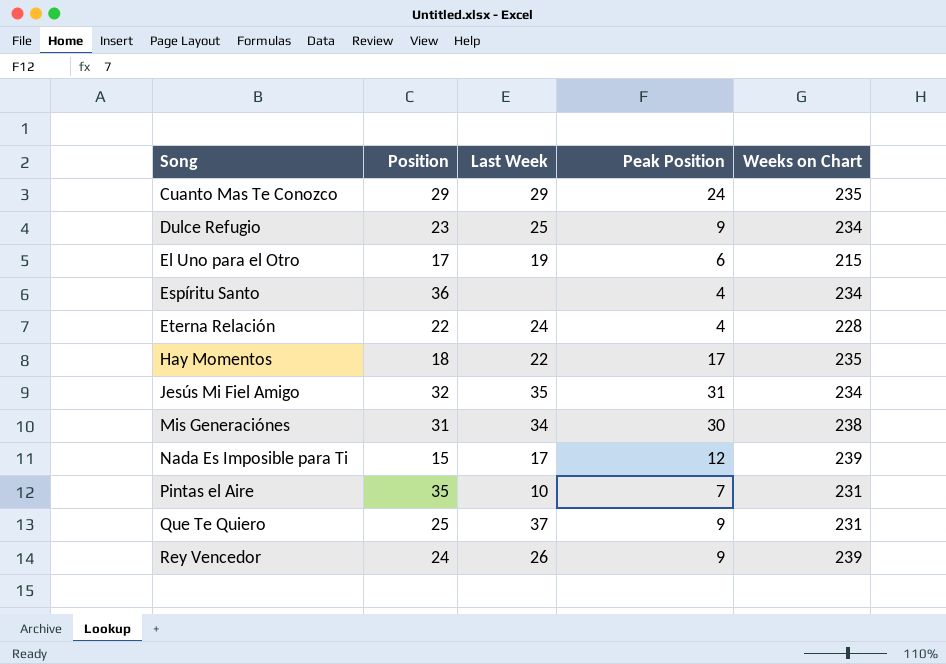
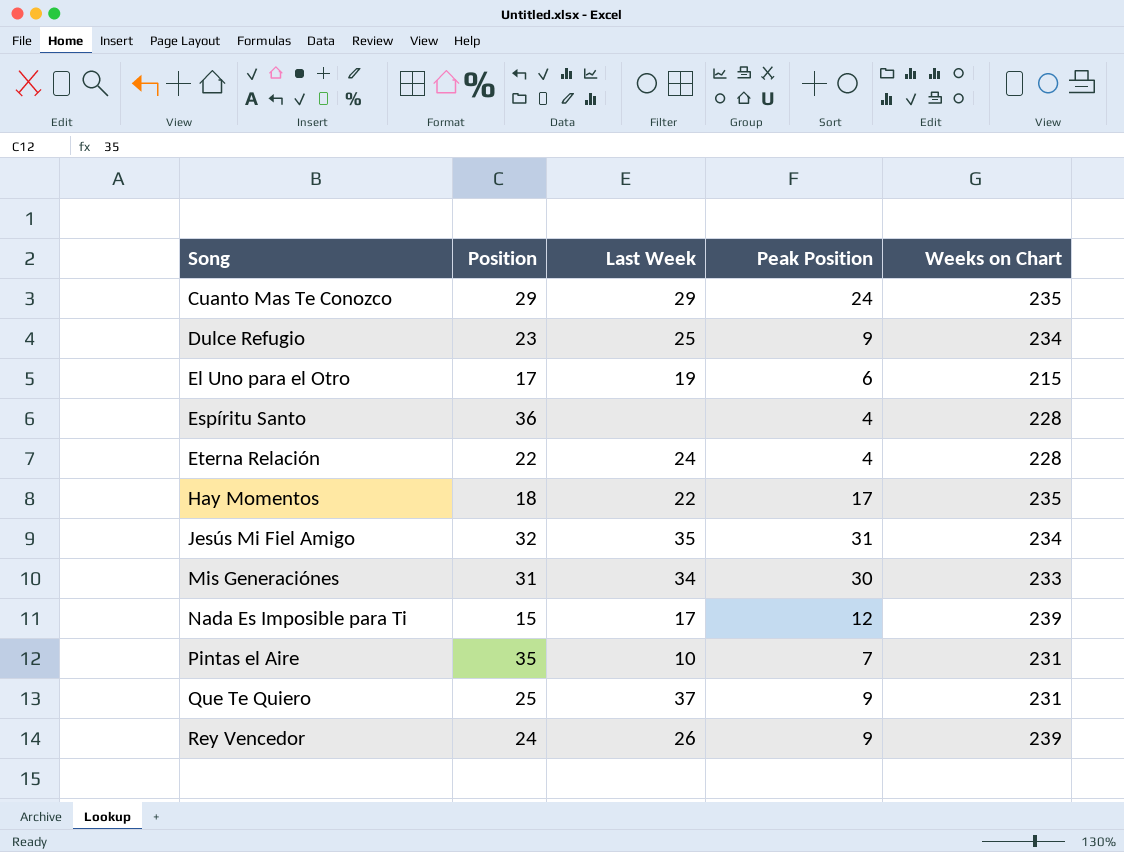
Espíritu Santo | Weeks on Chart: 234 -> 228
Mis Generaciónes | Weeks on Chart: 238 -> 233

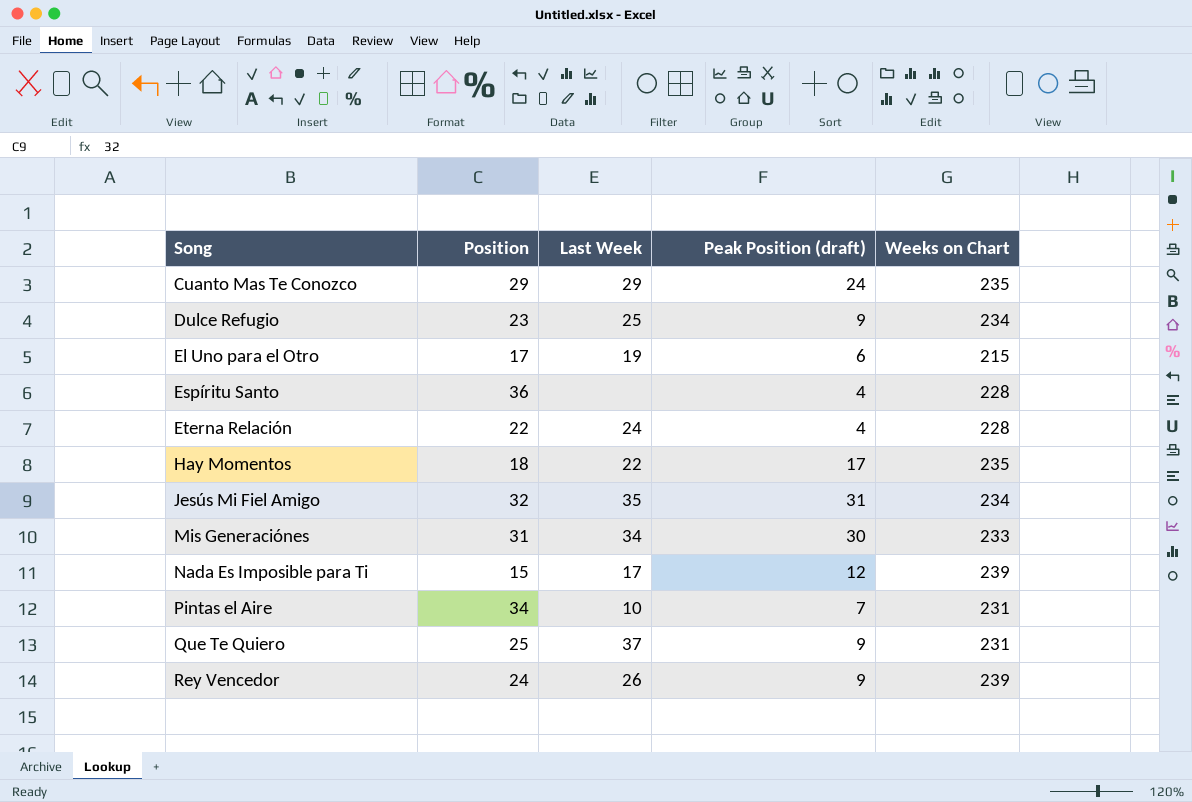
column name: Peak Position -> Peak Position (draft)
Pintas el Aire | Position: 35 -> 34

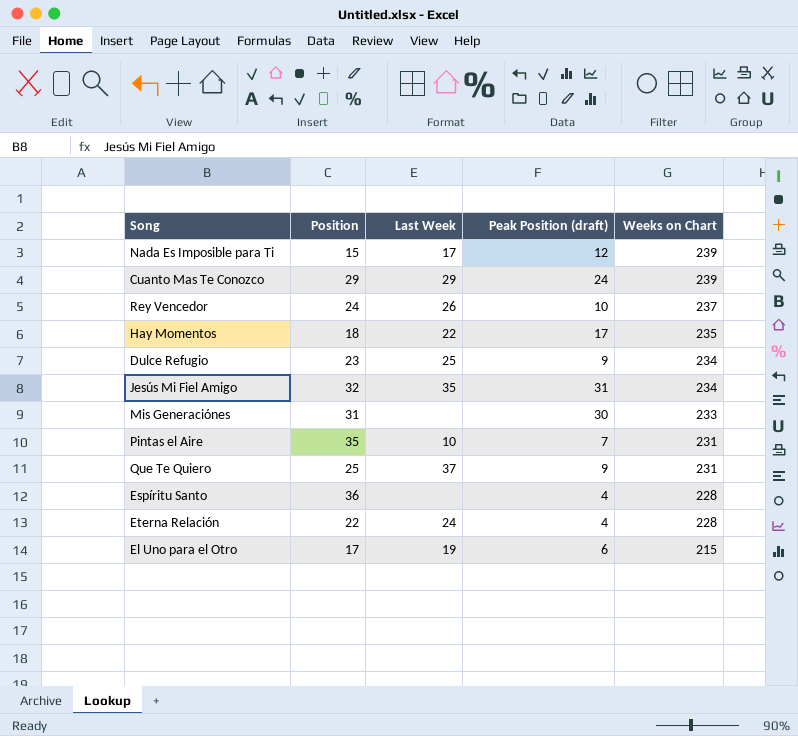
row order: Song ascending -> Weeks on Chart descending
Cuanto Mas Te Conozco | Weeks on Chart: 235 -> 239
Rey Vencedor | Peak Position (draft): 9 -> 10
Rey Vencedor | Weeks on Chart: 239 -> 237
Mis Generaciónes | Last Week: 34 -> none
Pintas el Aire | Position: 34 -> 35

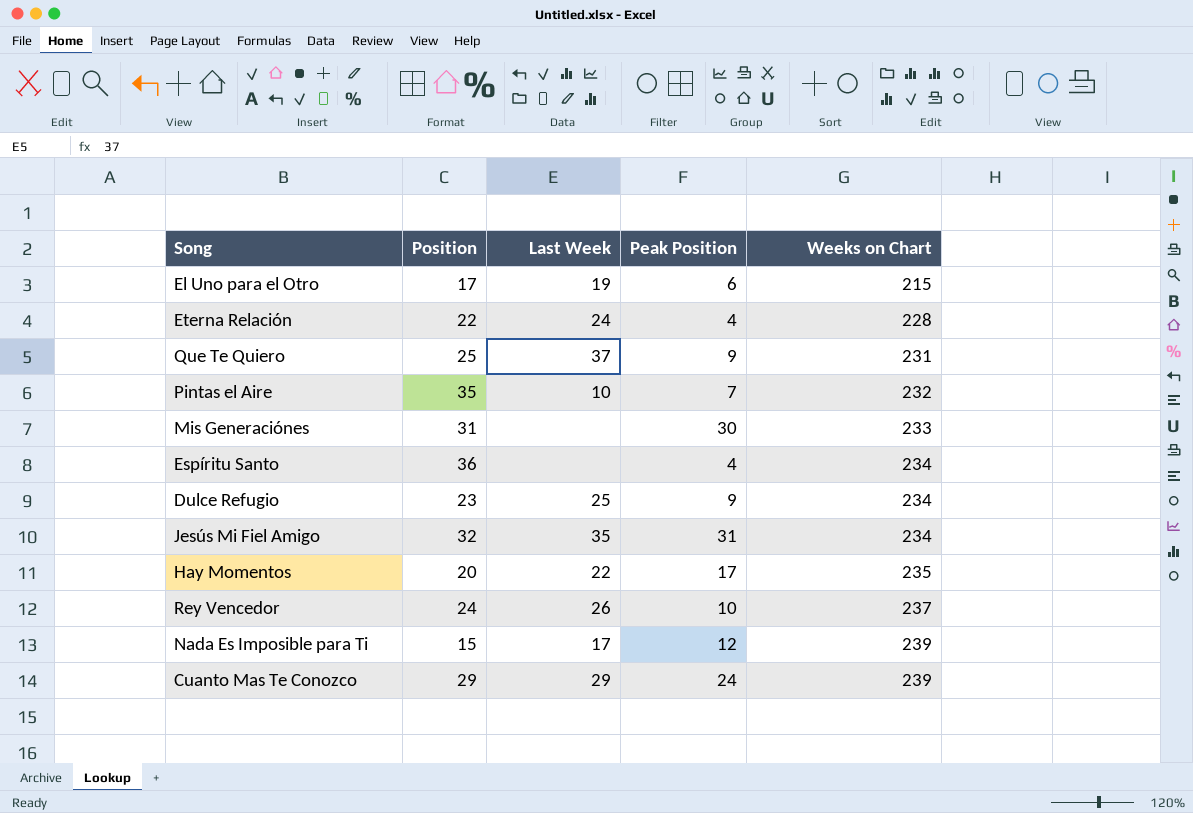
row order: Weeks on Chart descending -> Weeks on Chart ascending
column name: Peak Position (draft) -> Peak Position
Pintas el Aire | Weeks on Chart: 231 -> 232
Espíritu Santo | Weeks on Chart: 228 -> 234
Hay Momentos | Position: 18 -> 20

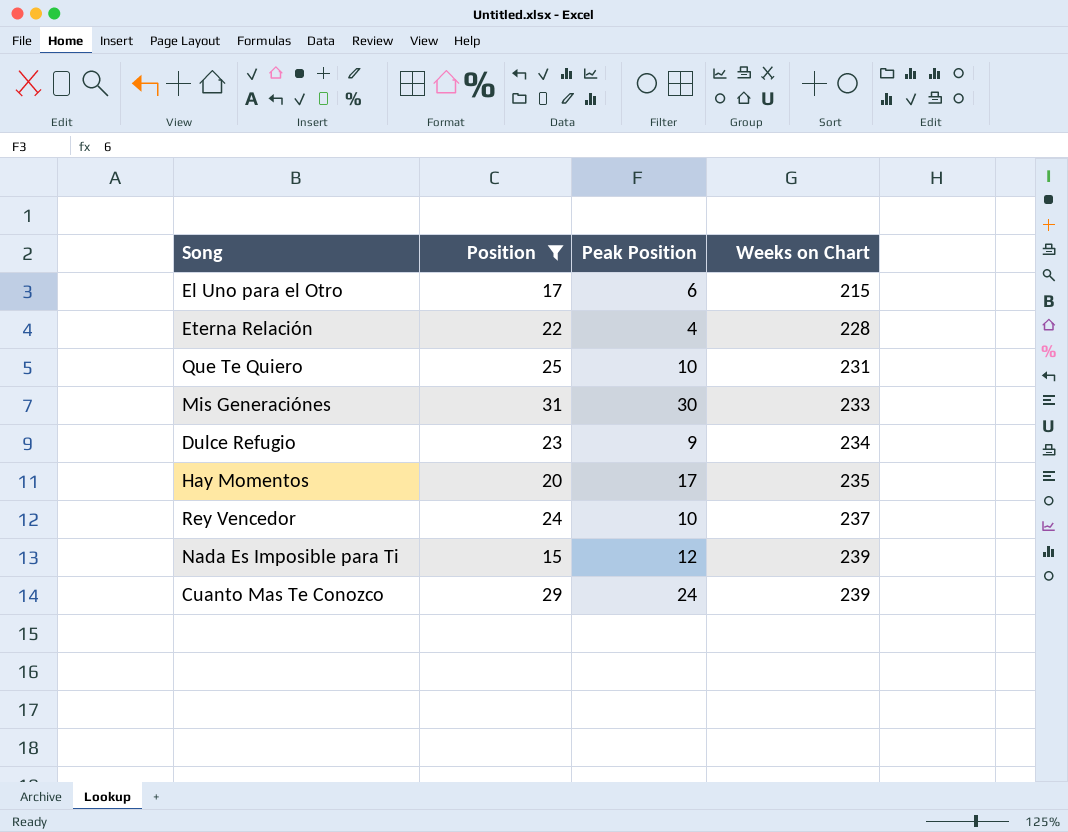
filter: none -> Position <= 31
column Last Week | position: 3 -> none
Que Te Quiero | Peak Position: 9 -> 10

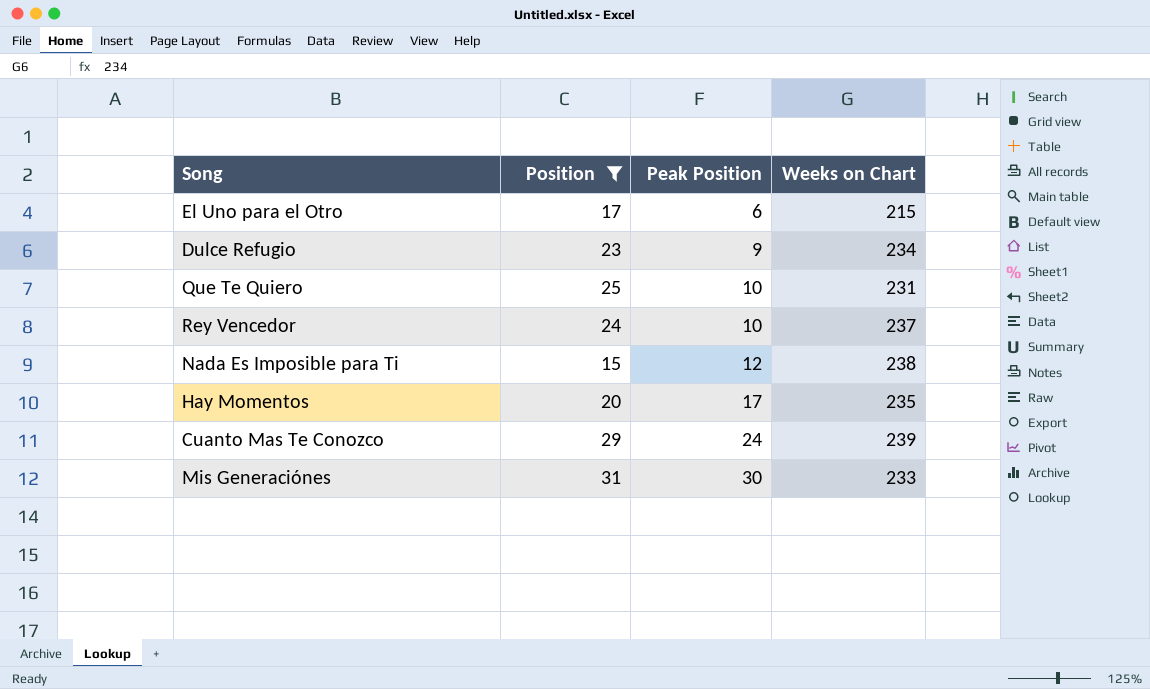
row order: Weeks on Chart ascending -> Peak Position ascending
row Eterna Relación: 22 | 4 | 228 -> none
Nada Es Imposible para Ti | Weeks on Chart: 239 -> 238

